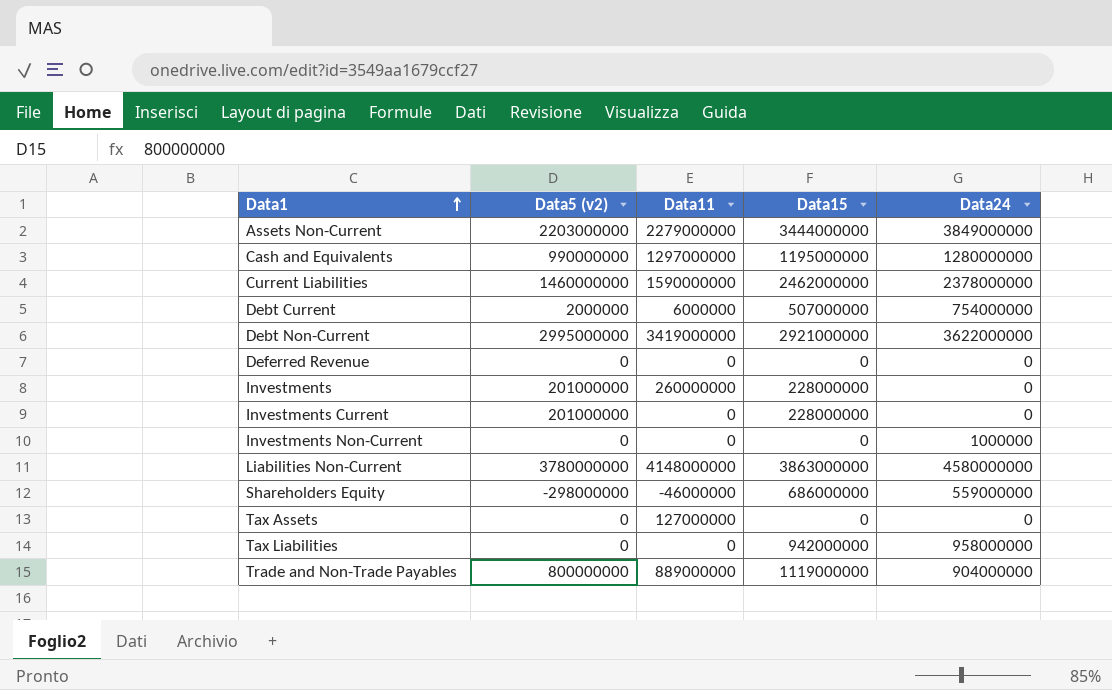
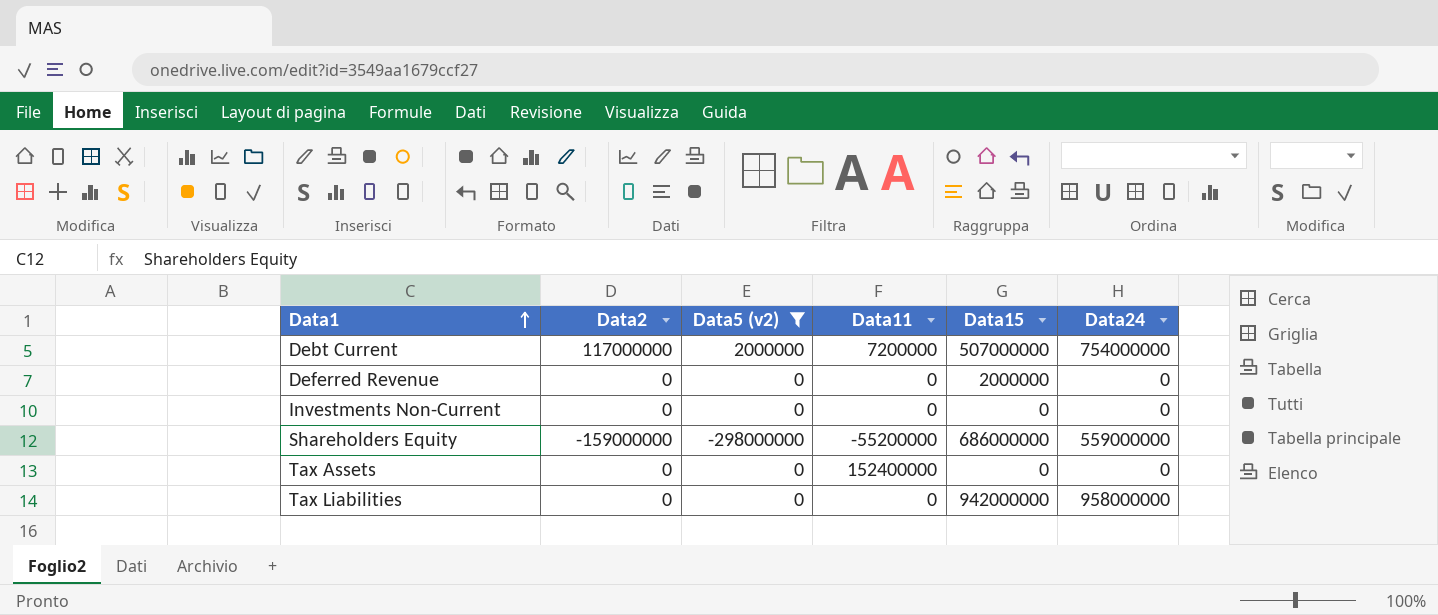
filter: none -> Data5 (v2) <= 2000000
column Data2 | position: none -> 2
Debt Current | Data11: 6000000 -> 7200000
Deferred Revenue | Data15: 0 -> 2000000
Investments Non-Current | Data24: 1000000 -> 0
Shareholders Equity | Data11: -46000000 -> -55200000
Tax Assets | Data11: 127000000 -> 152400000

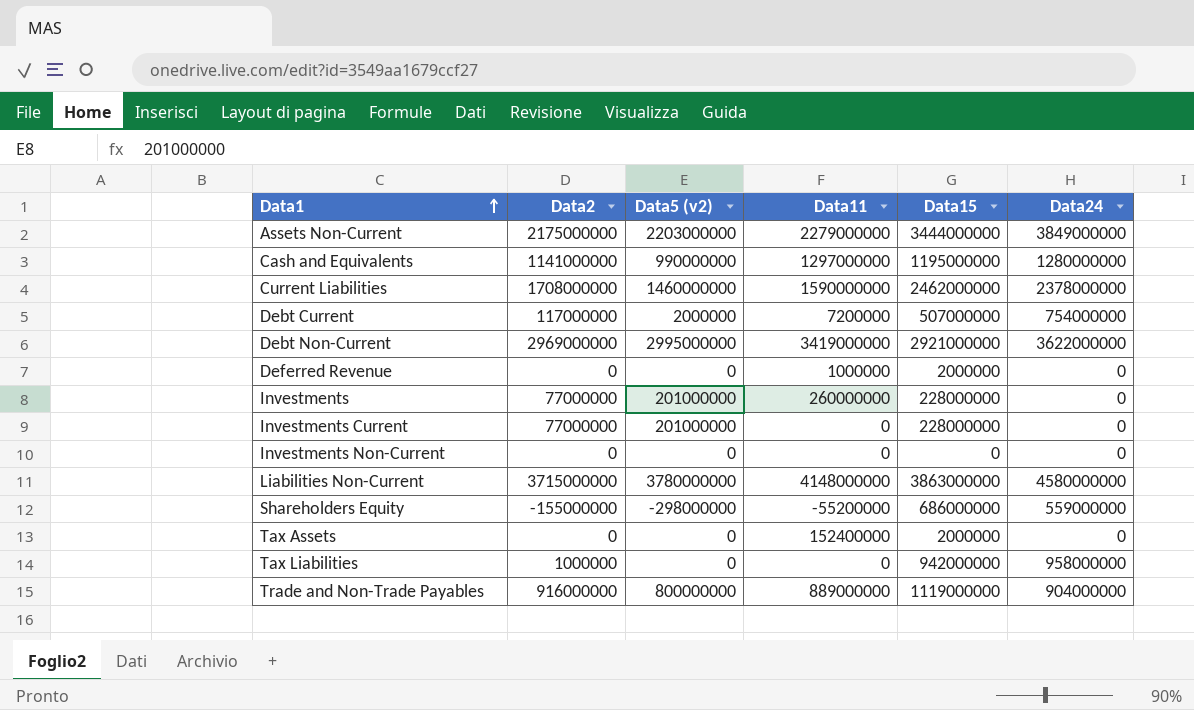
filter: Data5 (v2) <= 2000000 -> none
Deferred Revenue | Data11: 0 -> 1000000
Shareholders Equity | Data2: -159000000 -> -155000000
Tax Assets | Data15: 0 -> 2000000
Tax Liabilities | Data2: 0 -> 1000000

